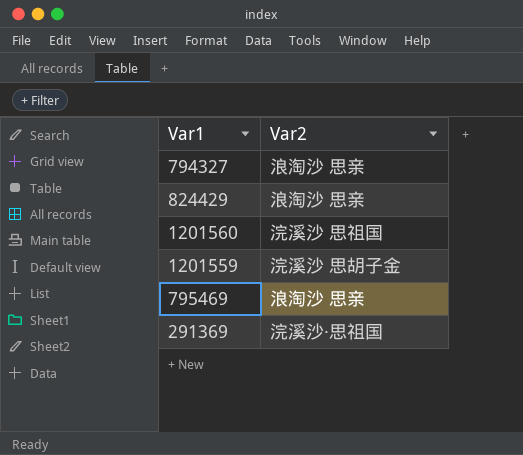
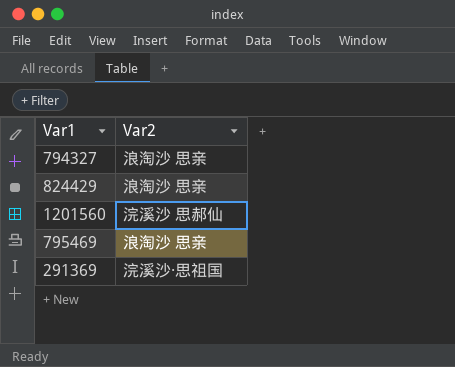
row 1201559: 浣溪沙 思胡子金 -> none
1201560 | Var2: 浣溪沙 思祖国 -> 浣溪沙 思郝仙

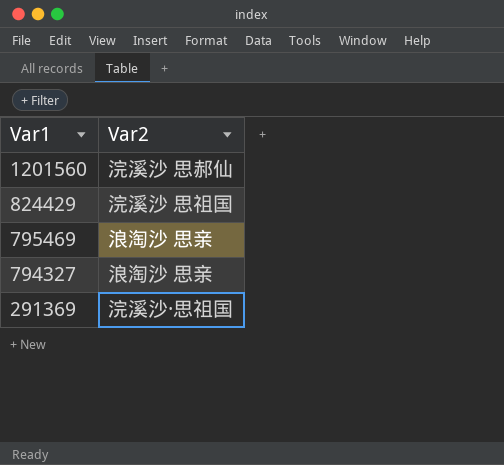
row order: none -> Var1 descending
824429 | Var2: 浪淘沙 思亲 -> 浣溪沙 思祖国

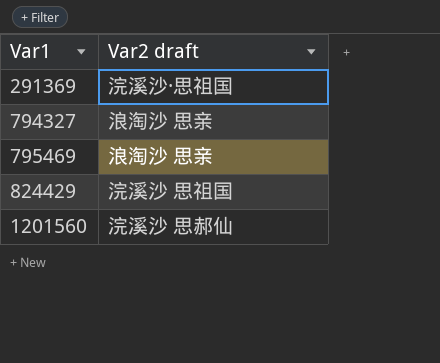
row order: Var1 descending -> Var1 ascending
column name: Var2 -> Var2 draft

